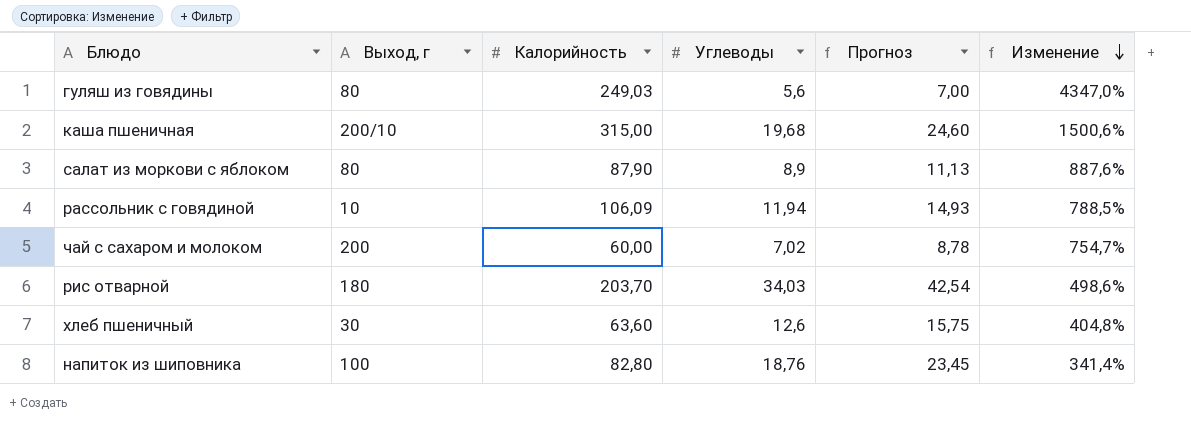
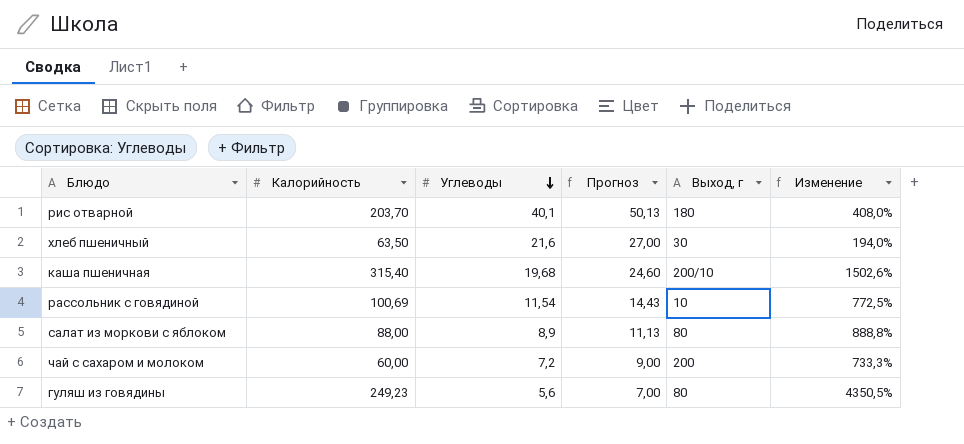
row order: Изменение descending -> Углеводы descending
column Выход, г | position: 2 -> 5
row напиток из шиповника: 100 | 82,80 | 18,76 | 23,45 | 341,4% -> none
рис отварной | Углеводы: 34,03 -> 40,1
рис отварной | Прогноз: 42,54 -> 50,13
рис отварной | Изменение: 498,6% -> 408,0%
хлеб пшеничный | Калорийность: 63,60 -> 63,50
хлеб пшеничный | Углеводы: 12,6 -> 21,6
хлеб пшеничный | Прогноз: 15,75 -> 27,00
хлеб пшеничный | Изменение: 404,8% -> 194,0%
каша пшеничная | Калорийность: 315,00 -> 315,40
каша пшеничная | Изменение: 1500,6% -> 1502,6%
рассольник с говядиной | Калорийность: 106,09 -> 100,69
рассольник с говядиной | Углеводы: 11,94 -> 11,54
рассольник с говядиной | Прогноз: 14,93 -> 14,43
рассольник с говядиной | Изменение: 788,5% -> 772,5%
салат из моркови с яблоком | Калорийность: 87,90 -> 88,00
салат из моркови с яблоком | Изменение: 887,6% -> 888,8%
чай с сахаром и молоком | Углеводы: 7,02 -> 7,2
чай с сахаром и молоком | Прогноз: 8,78 -> 9,00
чай с сахаром и молоком | Изменение: 754,7% -> 733,3%
гуляш из говядины | Калорийность: 249,03 -> 249,23
гуляш из говядины | Изменение: 4347,0% -> 4350,5%

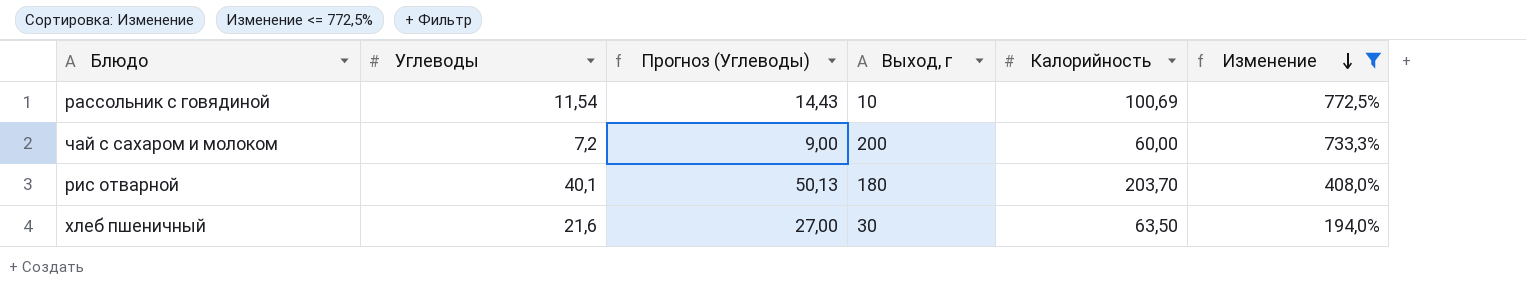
filter: none -> Изменение <= 772,5%
row order: Углеводы descending -> Изменение descending
column name: Прогноз -> Прогноз (Углеводы)
column Калорийность | position: 2 -> 5

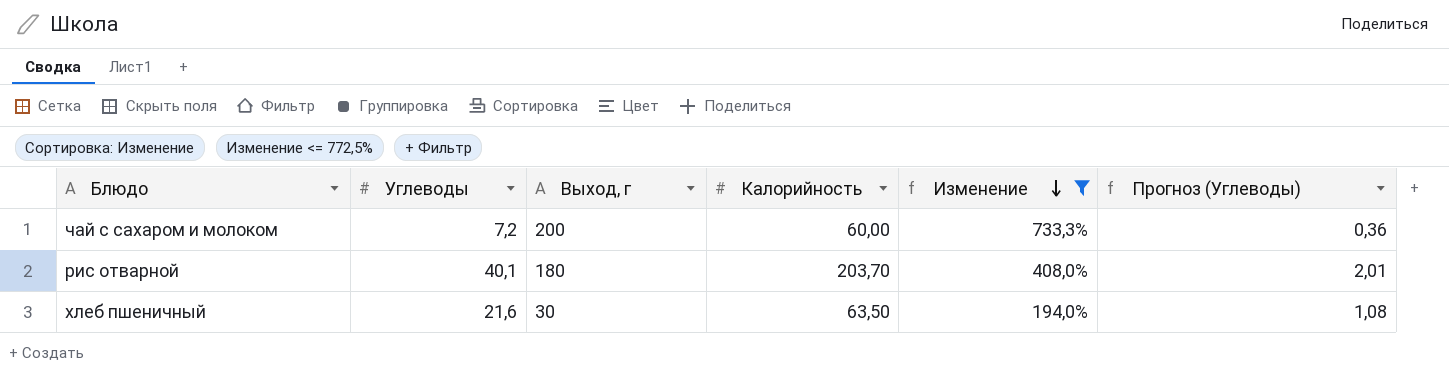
column Прогноз (Углеводы) | formula: [Углеводы] * 1,25 -> [Углеводы] * 0,05
column Прогноз (Углеводы) | position: 3 -> 6
row рассольник с говядиной: 11,54 | 14,43 | 10 | 100,69 | 772,5% -> none

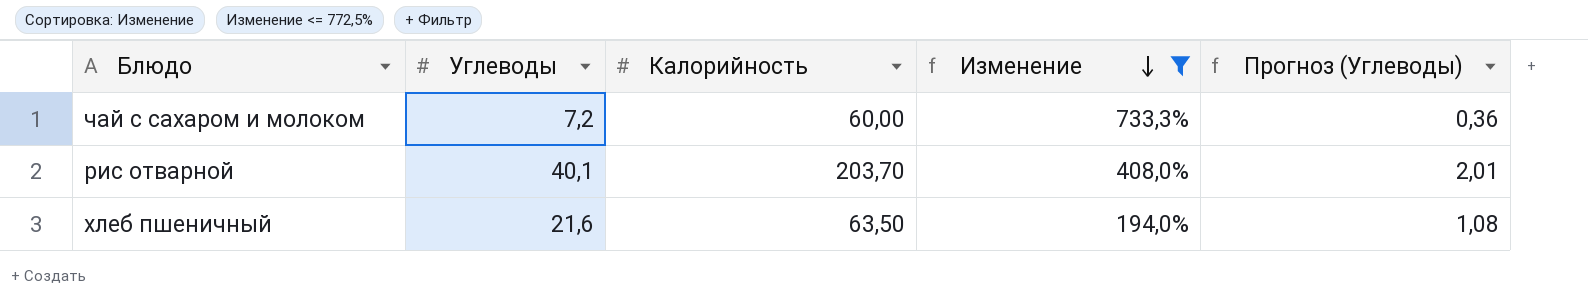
column Выход, г | position: 3 -> none

